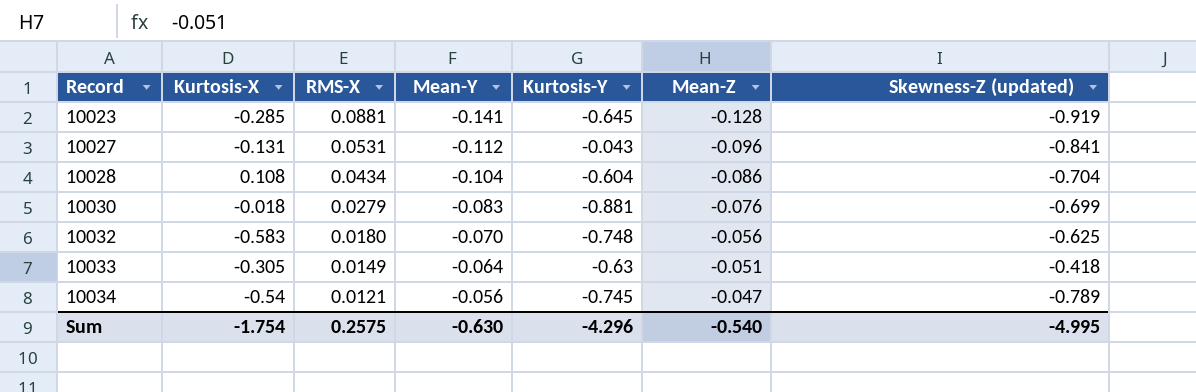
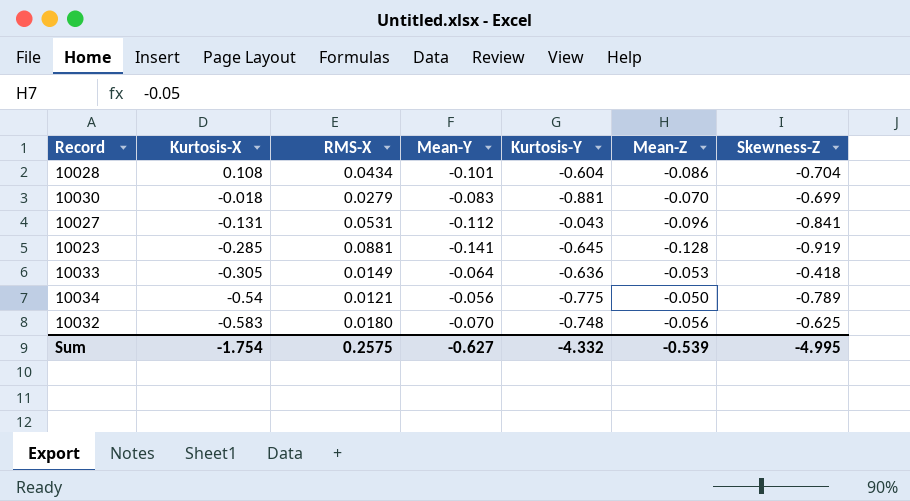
row order: Record ascending -> Kurtosis-X descending
column name: Skewness-Z (updated) -> Skewness-Z
10028 | Mean-Y: -0.104 -> -0.101
10030 | Mean-Z: -0.076 -> -0.070
10033 | Kurtosis-Y: -0.63 -> -0.636
10033 | Mean-Z: -0.051 -> -0.053
10034 | Kurtosis-Y: -0.745 -> -0.775
10034 | Mean-Z: -0.047 -> -0.050
Sum | Mean-Y: -0.630 -> -0.627
Sum | Kurtosis-Y: -4.296 -> -4.332
Sum | Mean-Z: -0.540 -> -0.539

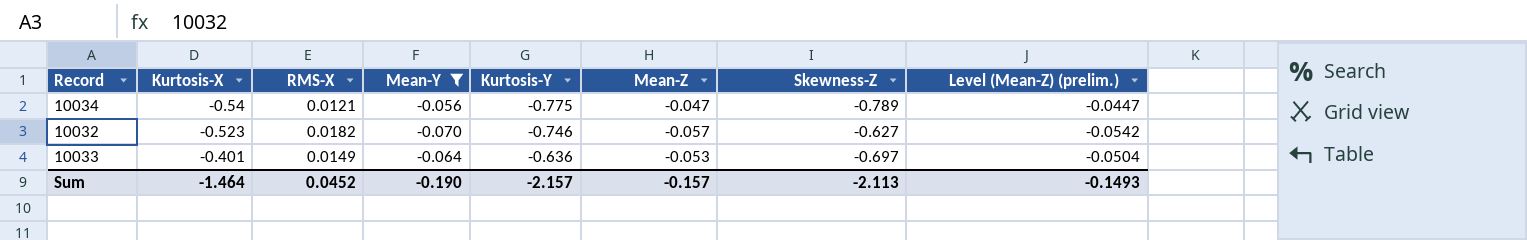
filter: none -> Mean-Y >= -0.070
row order: Kurtosis-X descending -> Kurtosis-X ascending
column Level (Mean-Z) (prelim.) | formula: none -> [Mean-Z] * 0.95
10034 | Mean-Z: -0.050 -> -0.047
10032 | Kurtosis-X: -0.583 -> -0.523
10032 | RMS-X: 0.0180 -> 0.0182
10032 | Kurtosis-Y: -0.748 -> -0.746
10032 | Mean-Z: -0.056 -> -0.057
10032 | Skewness-Z: -0.625 -> -0.627
10033 | Kurtosis-X: -0.305 -> -0.401
10033 | Skewness-Z: -0.418 -> -0.697
Sum | Kurtosis-X: -1.754 -> -1.464
Sum | RMS-X: 0.2575 -> 0.0452
Sum | Mean-Y: -0.627 -> -0.190
Sum | Kurtosis-Y: -4.332 -> -2.157
Sum | Mean-Z: -0.539 -> -0.157
Sum | Skewness-Z: -4.995 -> -2.113

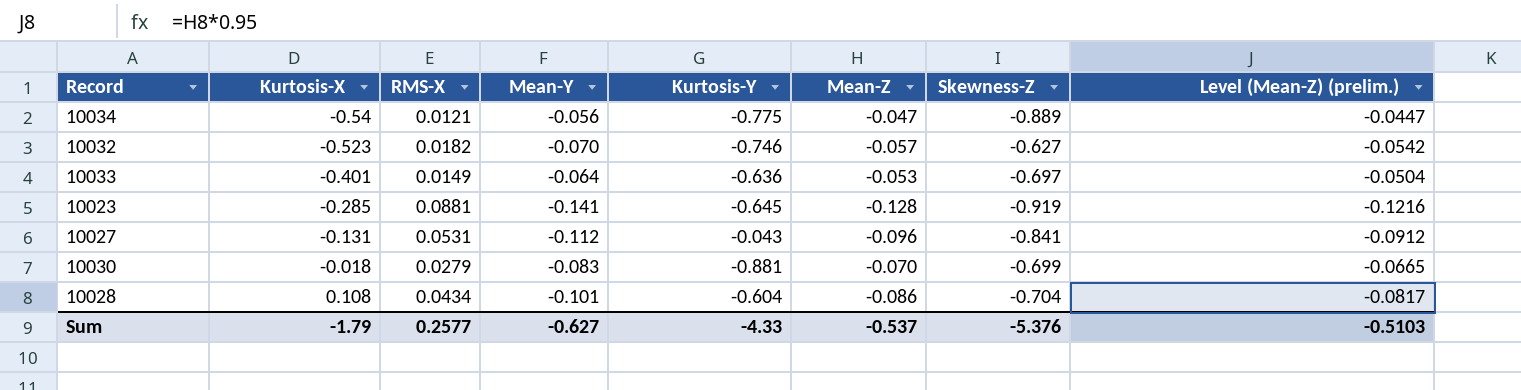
filter: Mean-Y >= -0.070 -> none
10034 | Skewness-Z: -0.789 -> -0.889
Sum | Kurtosis-X: -1.464 -> -1.79
Sum | RMS-X: 0.0452 -> 0.2577
Sum | Mean-Y: -0.190 -> -0.627
Sum | Kurtosis-Y: -2.157 -> -4.33
Sum | Mean-Z: -0.157 -> -0.537
Sum | Skewness-Z: -2.113 -> -5.376
Sum | Level (Mean-Z) (prelim.): -0.1493 -> -0.5103

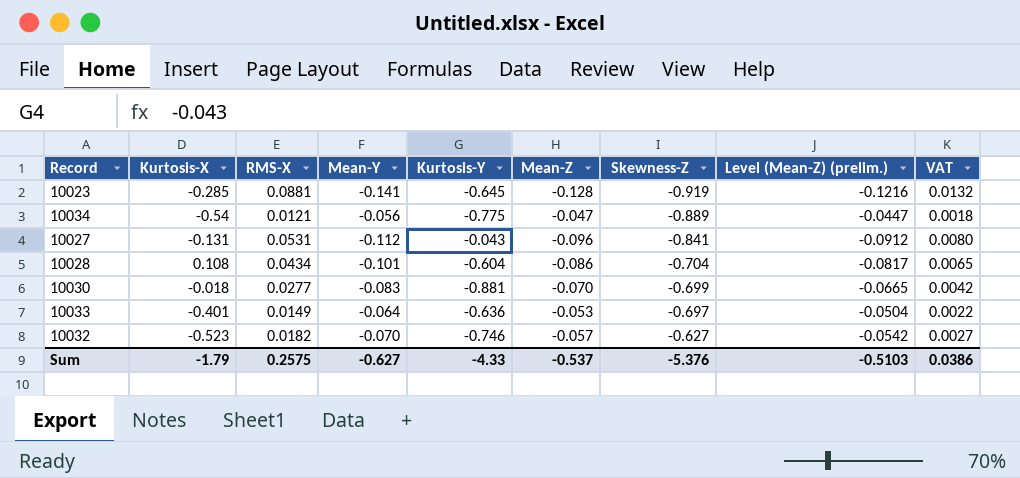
row order: Kurtosis-X ascending -> Skewness-Z ascending
column VAT | formula: none -> [RMS-X] * 0.15
10030 | RMS-X: 0.0279 -> 0.0277
Sum | RMS-X: 0.2577 -> 0.2575

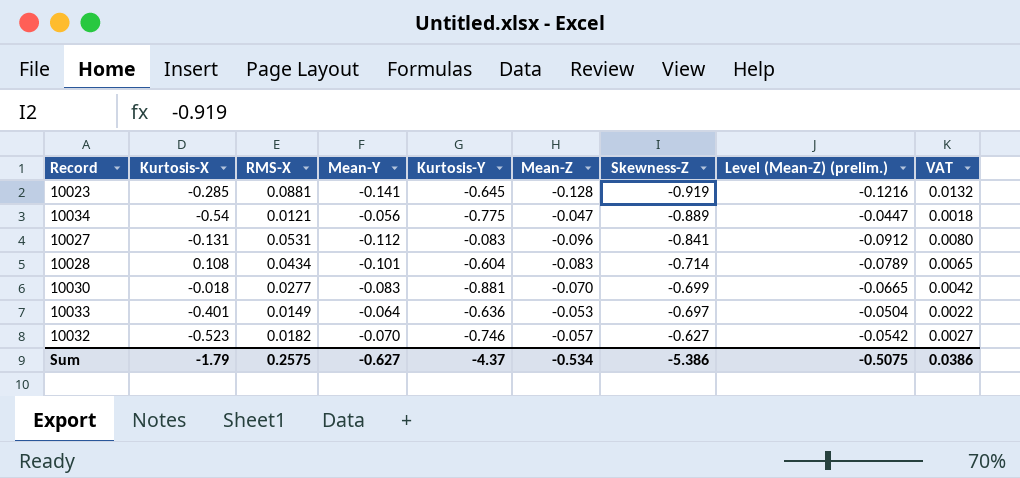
10027 | Kurtosis-Y: -0.043 -> -0.083
10028 | Mean-Z: -0.086 -> -0.083
10028 | Skewness-Z: -0.704 -> -0.714
10028 | Level (Mean-Z) (prelim.): -0.0817 -> -0.0789
Sum | Kurtosis-Y: -4.33 -> -4.37
Sum | Mean-Z: -0.537 -> -0.534
Sum | Skewness-Z: -5.376 -> -5.386
Sum | Level (Mean-Z) (prelim.): -0.5103 -> -0.5075

